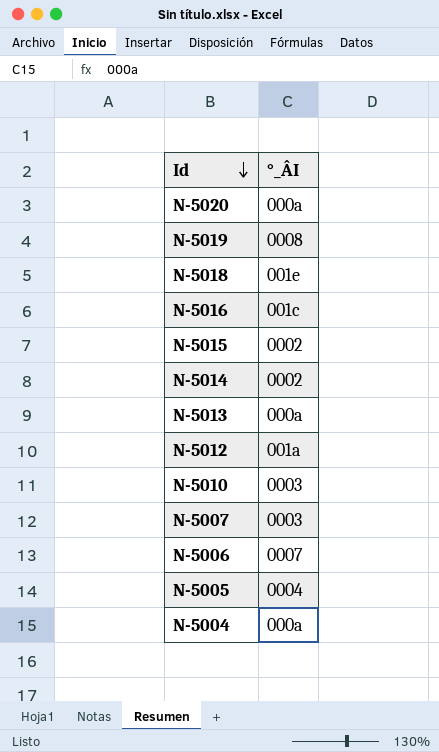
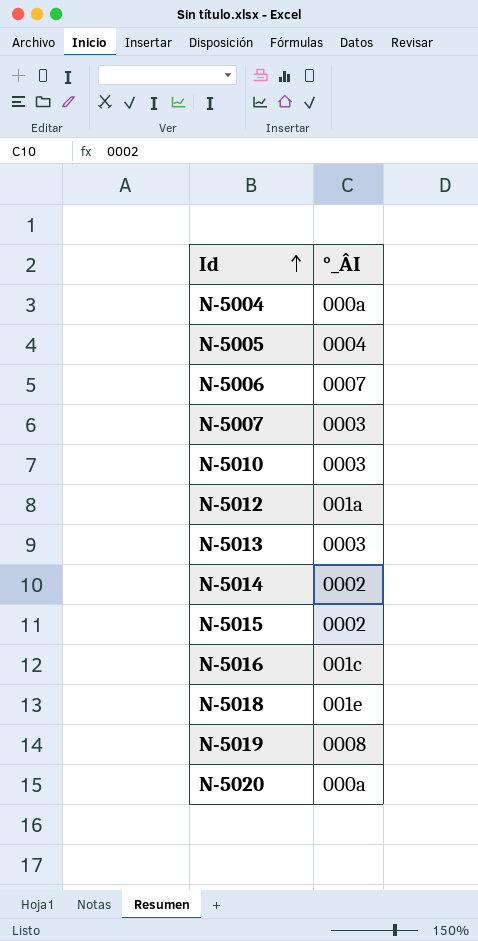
row order: Id descending -> Id ascending
N-5013 | °_ÂI: 000a -> 0003

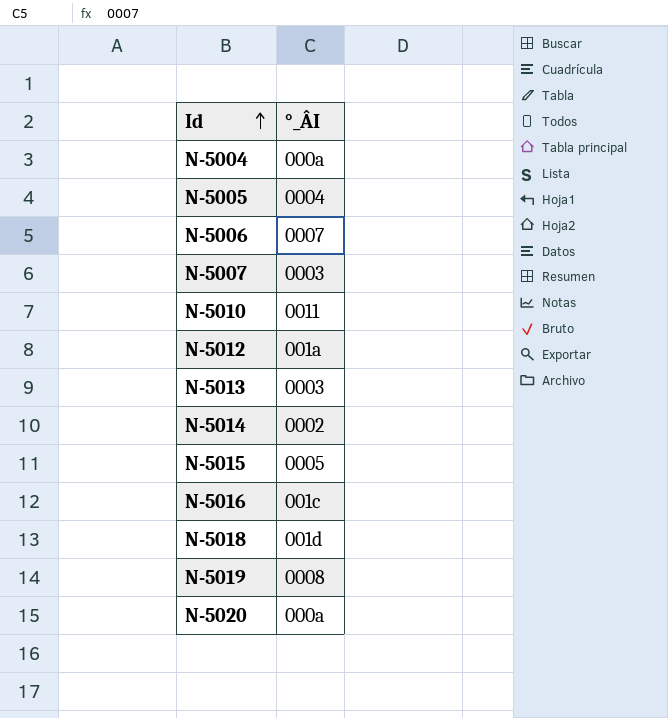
N-5010 | °_ÂI: 0003 -> 0011
N-5015 | °_ÂI: 0002 -> 0005
N-5018 | °_ÂI: 001e -> 001d

